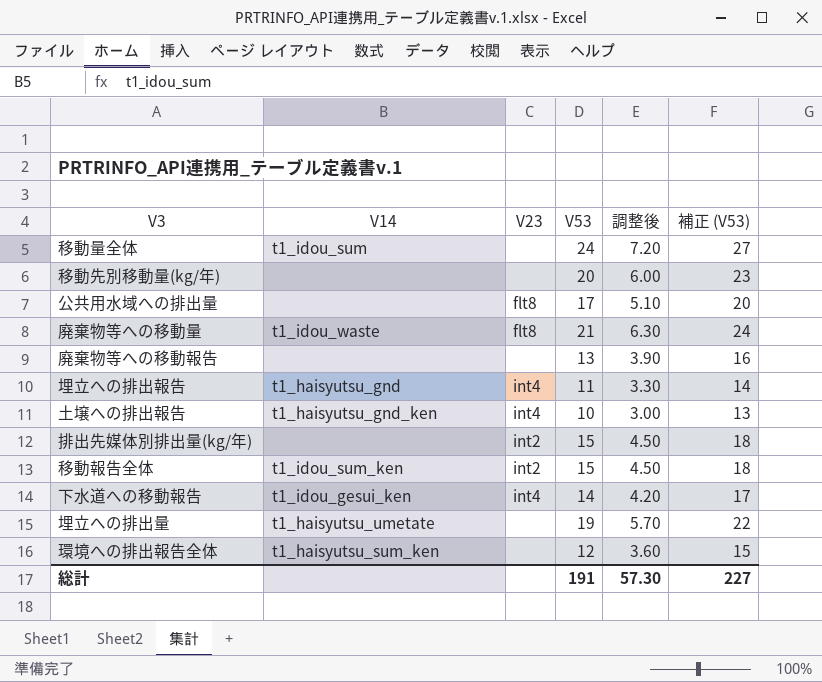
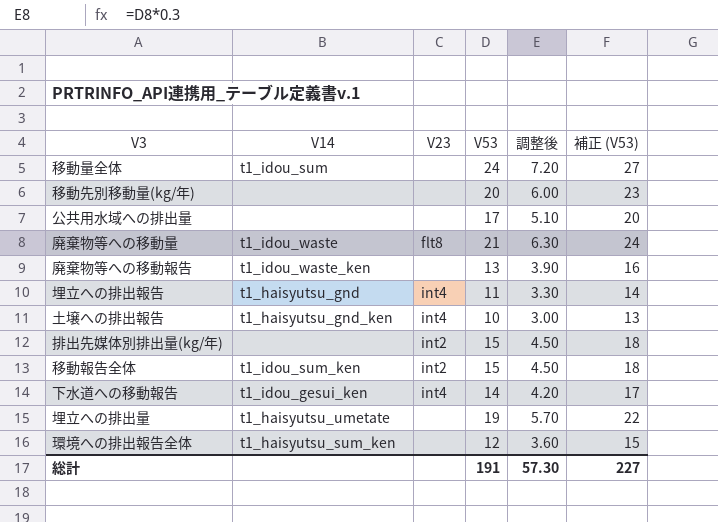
公共用水域への排出量 | V23: flt8 -> none
廃棄物等への移動報告 | V14: none -> t1_idou_waste_ken

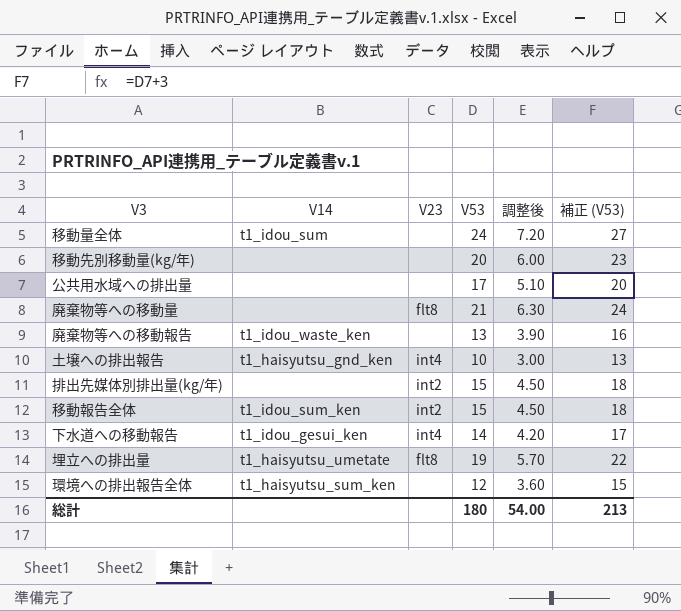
row 埋立への排出報告: t1_haisyutsu_gnd | int4 | 11 | 3.30 | 14 -> none
廃棄物等への移動量 | V14: t1_idou_waste -> none
埋立への排出量 | V23: none -> flt8
総計 | V53: 191 -> 180
総計 | 調整後: 57.30 -> 54.00
総計 | 補正 (V53): 227 -> 213

